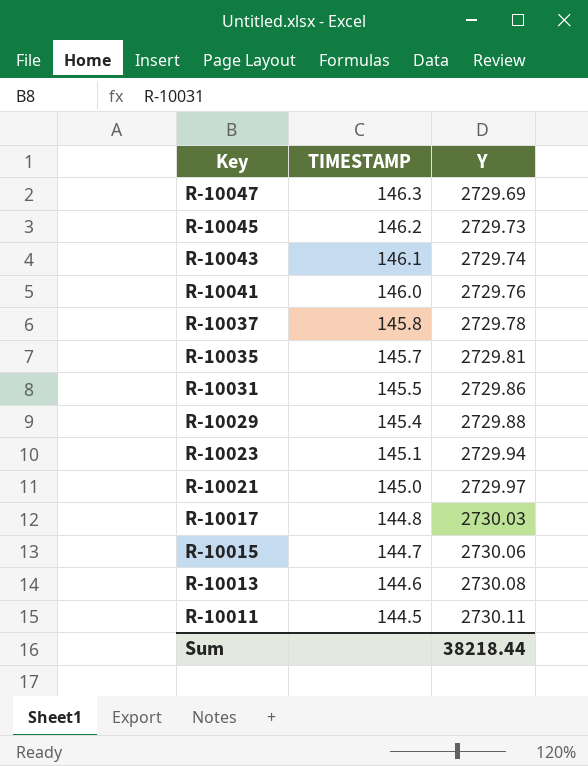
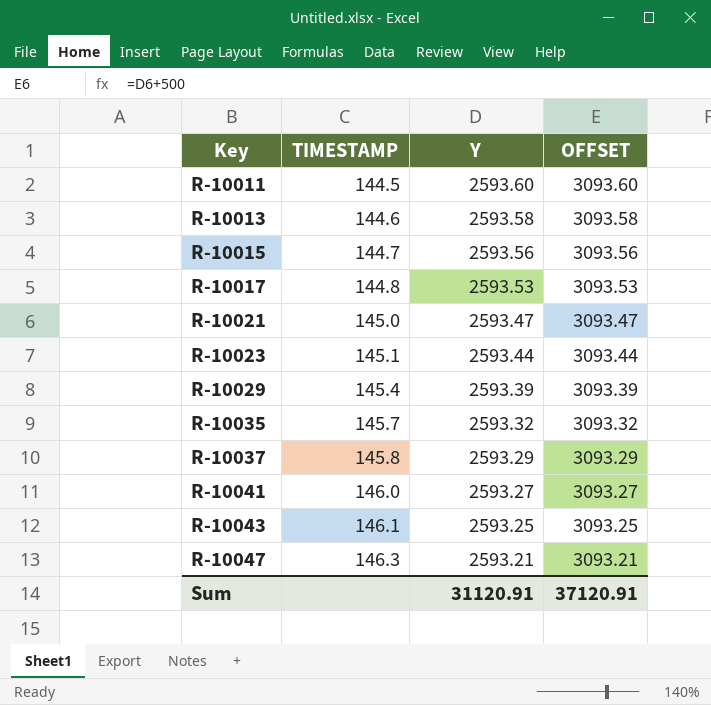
row order: Key descending -> Key ascending
column OFFSET | formula: none -> [Y] + 500
row R-10045: 146.2 | 2729.73 -> none
row R-10031: 145.5 | 2729.86 -> none
R-10011 | Y: 2730.11 -> 2593.60
R-10013 | Y: 2730.08 -> 2593.58
R-10015 | Y: 2730.06 -> 2593.56
R-10017 | Y: 2730.03 -> 2593.53
R-10021 | Y: 2729.97 -> 2593.47
R-10023 | Y: 2729.94 -> 2593.44
R-10029 | Y: 2729.88 -> 2593.39
R-10035 | Y: 2729.81 -> 2593.32
R-10037 | Y: 2729.78 -> 2593.29
R-10041 | Y: 2729.76 -> 2593.27
R-10043 | Y: 2729.74 -> 2593.25
R-10047 | Y: 2729.69 -> 2593.21
Sum | Y: 38218.44 -> 31120.91

